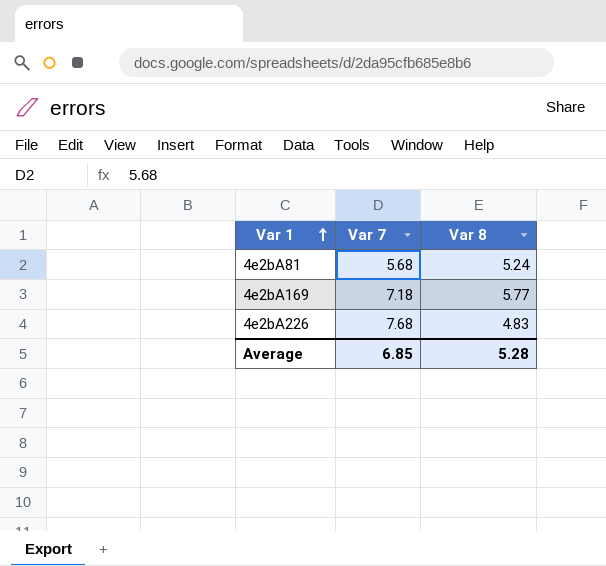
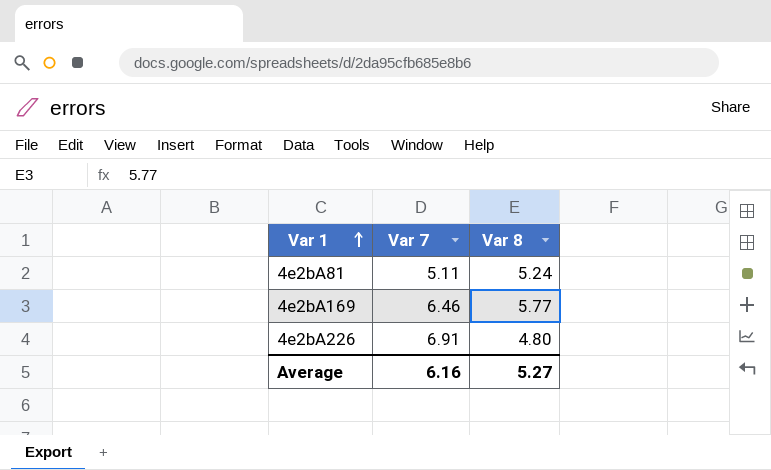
4e2bA81 | Var 7: 5.68 -> 5.11
4e2bA169 | Var 7: 7.18 -> 6.46
4e2bA226 | Var 7: 7.68 -> 6.91
4e2bA226 | Var 8: 4.83 -> 4.80
Average | Var 7: 6.85 -> 6.16
Average | Var 8: 5.28 -> 5.27

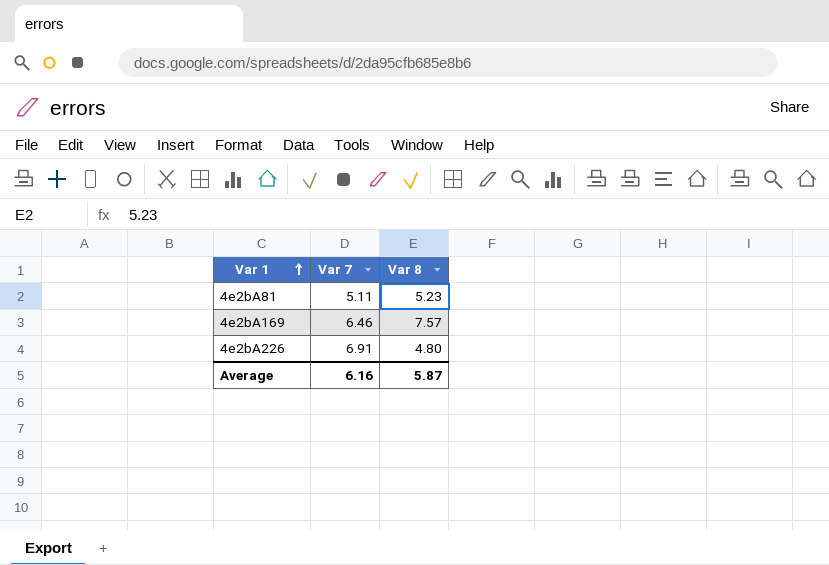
4e2bA81 | Var 8: 5.24 -> 5.23
4e2bA169 | Var 8: 5.77 -> 7.57
Average | Var 8: 5.27 -> 5.87

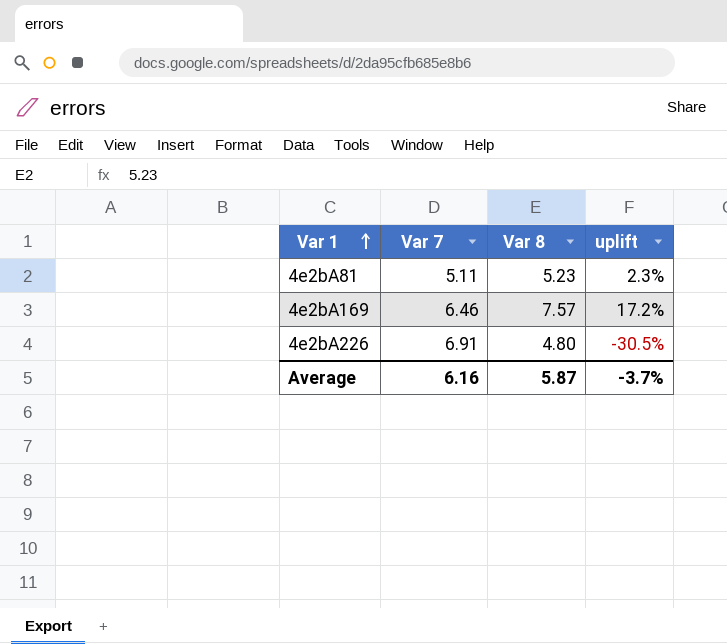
column uplift | formula: none -> ([Var 8] - [Var 7]) / [Var 7]

